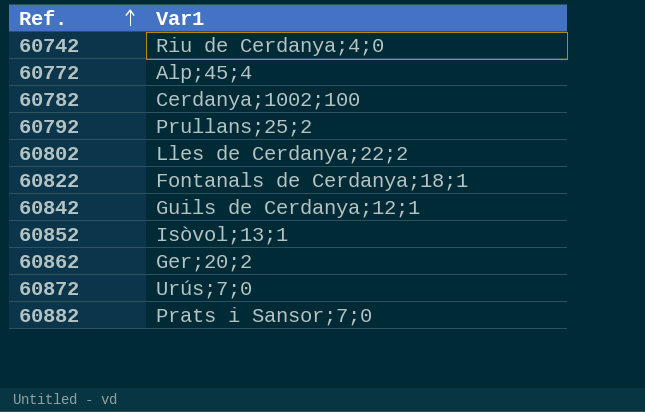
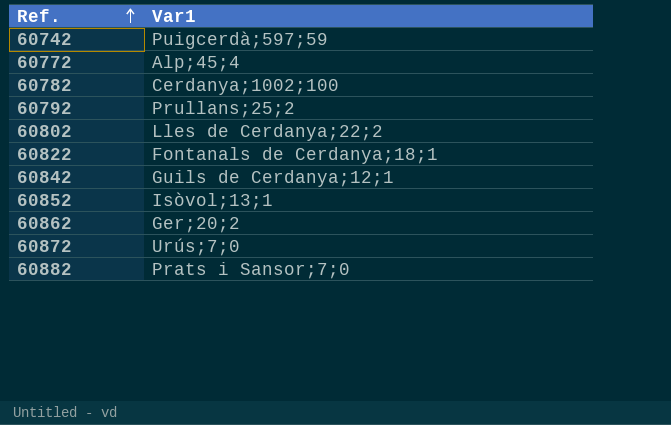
60742 | Var1: Riu de Cerdanya;4;0 -> Puigcerdà;597;59

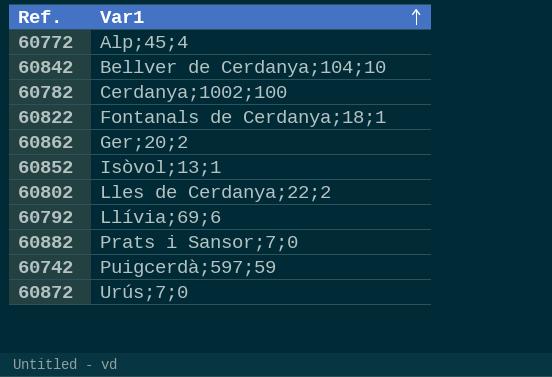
row order: Ref. ascending -> Var1 ascending
60842 | Var1: Guils de Cerdanya;12;1 -> Bellver de Cerdanya;104;10
60792 | Var1: Prullans;25;2 -> Llívia;69;6

